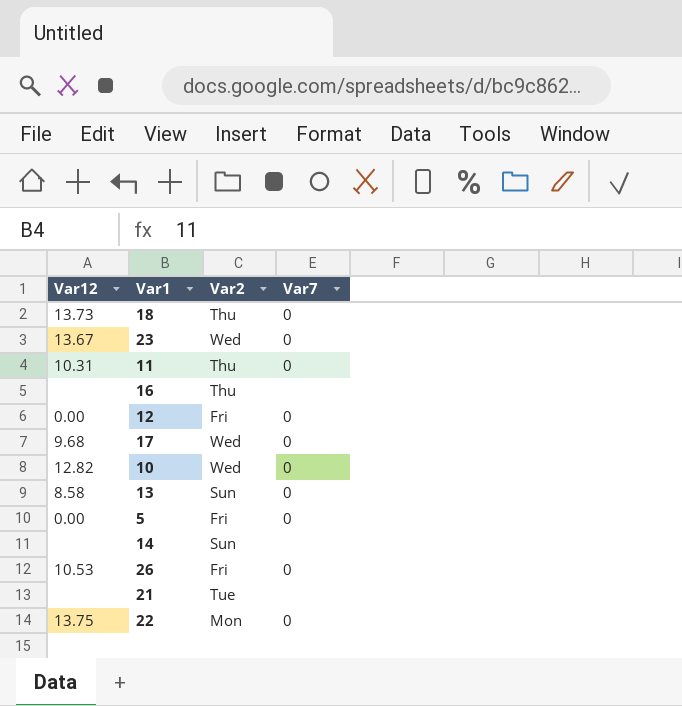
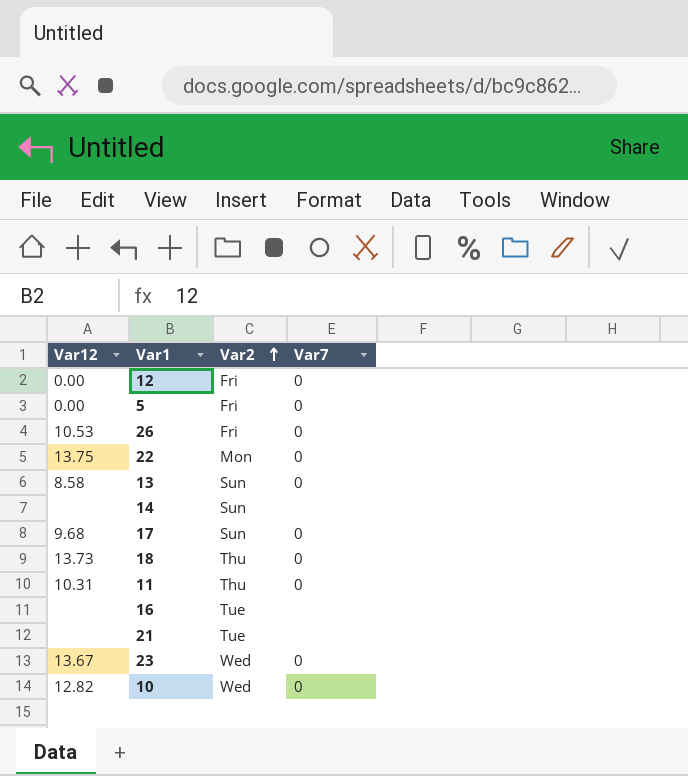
row order: none -> Var2 ascending
17 | Var2: Wed -> Sun
16 | Var2: Thu -> Tue

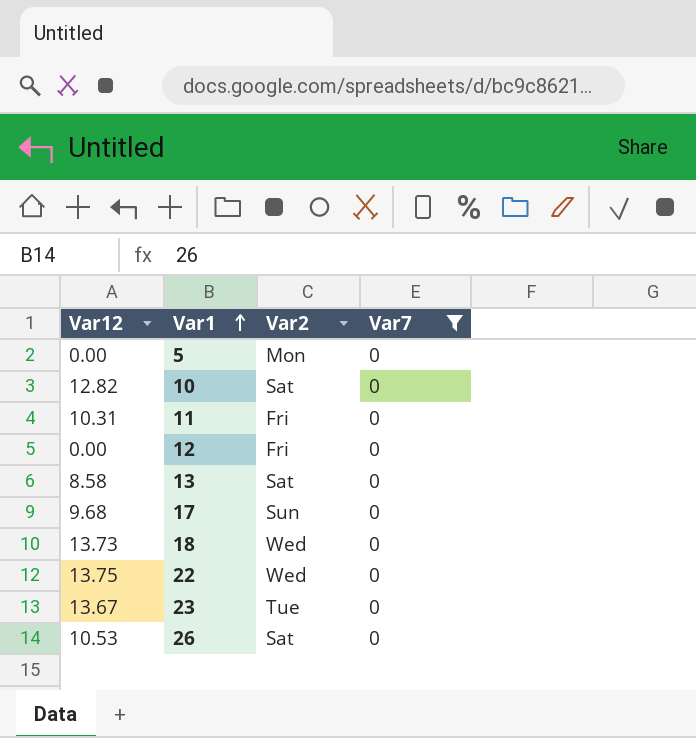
filter: none -> Var7 = 0
row order: Var2 ascending -> Var1 ascending
5 | Var2: Fri -> Mon
10 | Var2: Wed -> Sat
11 | Var2: Thu -> Fri
13 | Var2: Sun -> Sat
18 | Var2: Thu -> Wed
22 | Var2: Mon -> Wed
23 | Var2: Wed -> Tue
26 | Var2: Fri -> Sat

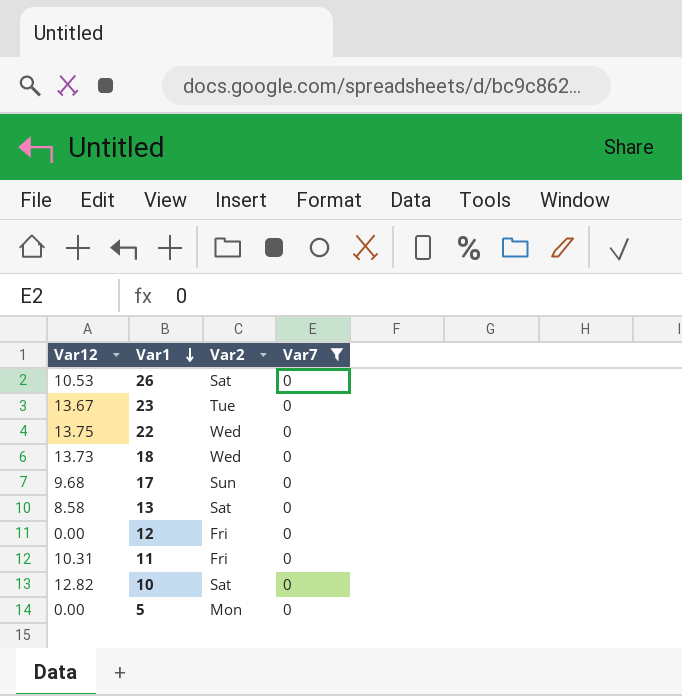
row order: Var1 ascending -> Var1 descending

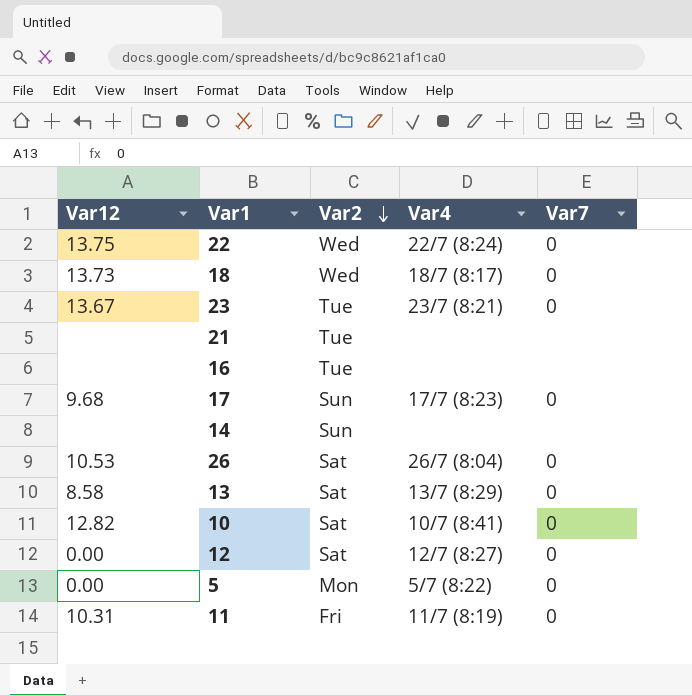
filter: Var7 = 0 -> none
row order: Var1 descending -> Var2 descending
column Var4 | position: none -> 4
12 | Var2: Fri -> Sat

